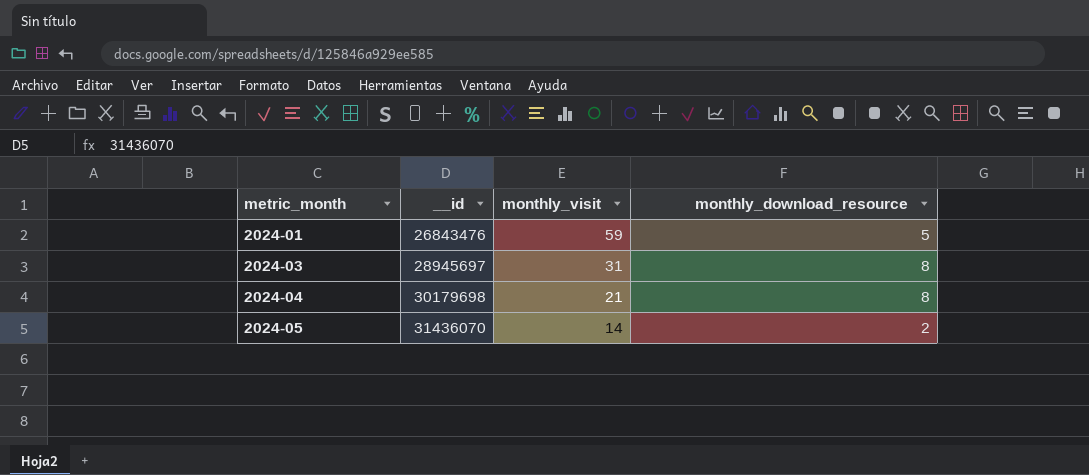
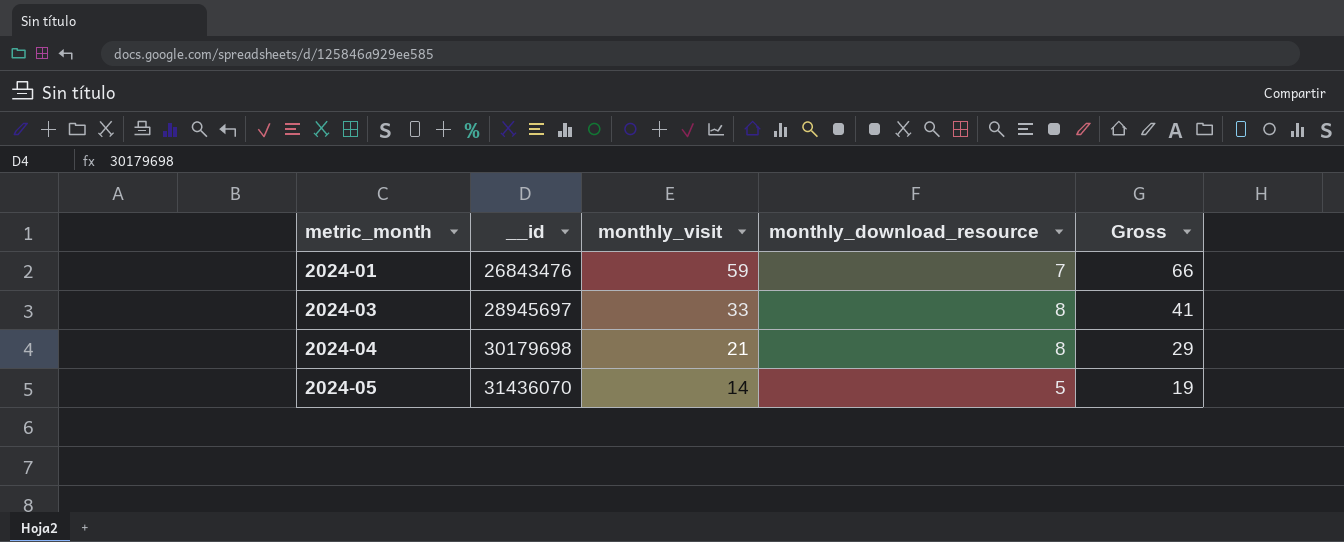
column Gross | formula: none -> [monthly_visit] + [monthly_download_resource]
2024-01 | monthly_download_resource: 5 -> 7
2024-03 | monthly_visit: 31 -> 33
2024-05 | monthly_download_resource: 2 -> 5

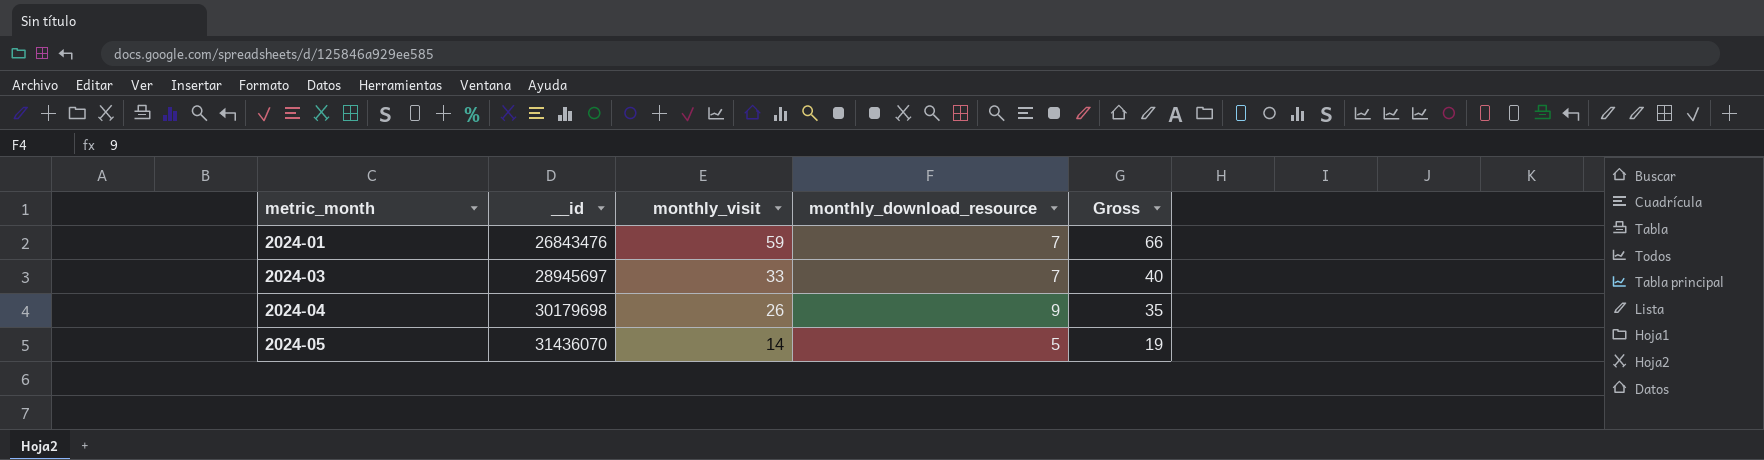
2024-03 | monthly_download_resource: 8 -> 7
2024-03 | Gross: 41 -> 40
2024-04 | monthly_visit: 21 -> 26
2024-04 | monthly_download_resource: 8 -> 9
2024-04 | Gross: 29 -> 35

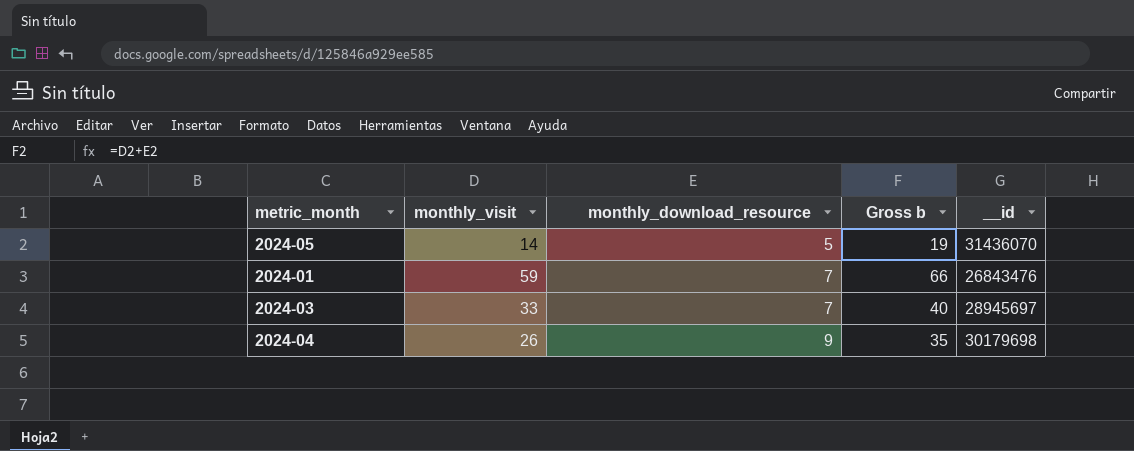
row order: metric_month ascending -> monthly_download_resource ascending
column name: Gross -> Gross b
column __id | position: 2 -> 5

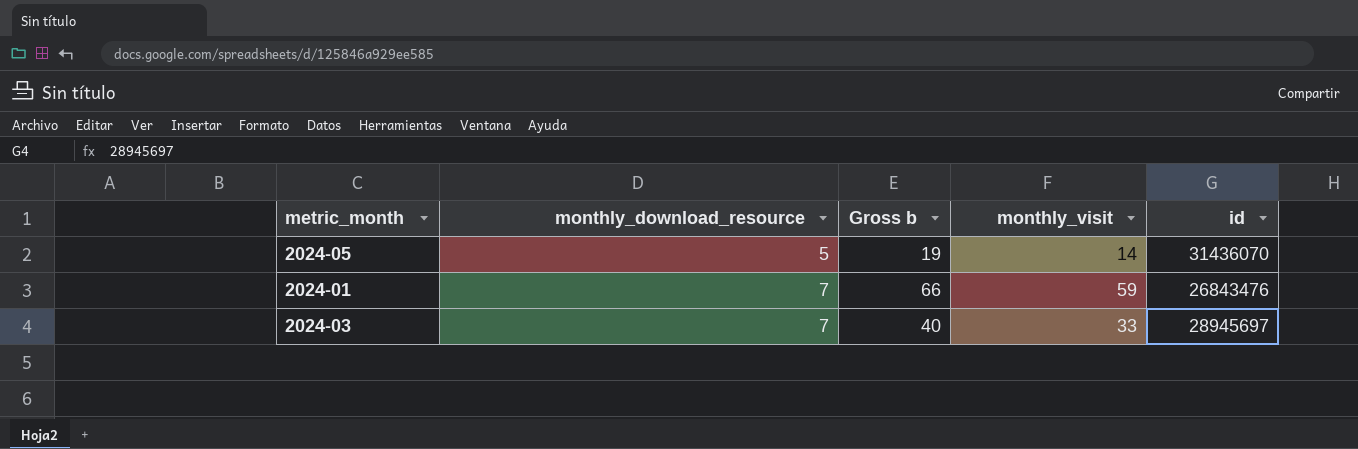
column monthly_visit | position: 2 -> 4
column name: __id -> id
row 2024-04: 26 | 9 | 35 | 30179698 -> none

